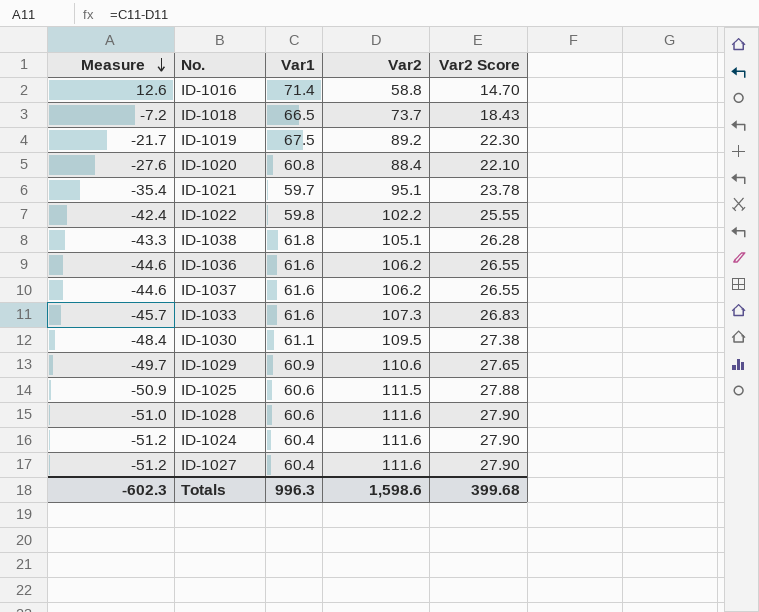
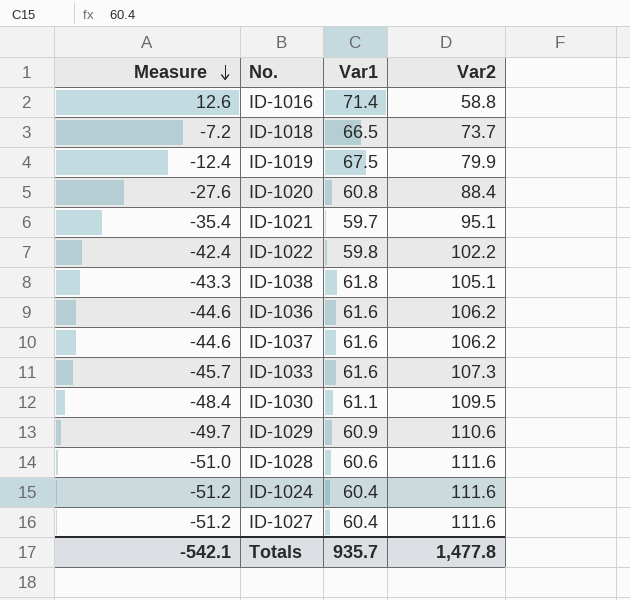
column Var2 Score | formula: [Var2] * 0.25 -> none
row ID-1025: -50.9 | 60.6 | 111.5 | 27.88 -> none
ID-1019 | Measure: -21.7 -> -12.4
ID-1019 | Var2: 89.2 -> 79.9
Totals | Measure: -602.3 -> -542.1
Totals | Var1: 996.3 -> 935.7
Totals | Var2: 1,598.6 -> 1,477.8

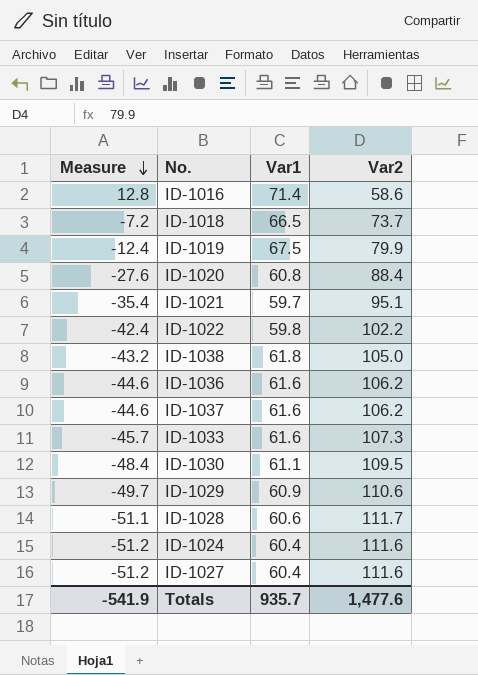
ID-1016 | Measure: 12.6 -> 12.8
ID-1016 | Var2: 58.8 -> 58.6
ID-1038 | Measure: -43.3 -> -43.2
ID-1038 | Var2: 105.1 -> 105.0
ID-1028 | Measure: -51.0 -> -51.1
ID-1028 | Var2: 111.6 -> 111.7
Totals | Measure: -542.1 -> -541.9
Totals | Var2: 1,477.8 -> 1,477.6

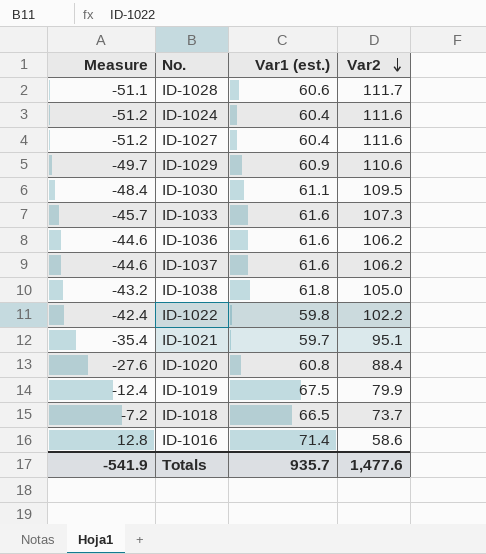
row order: Measure descending -> Var2 descending
column name: Var1 -> Var1 (est.)

